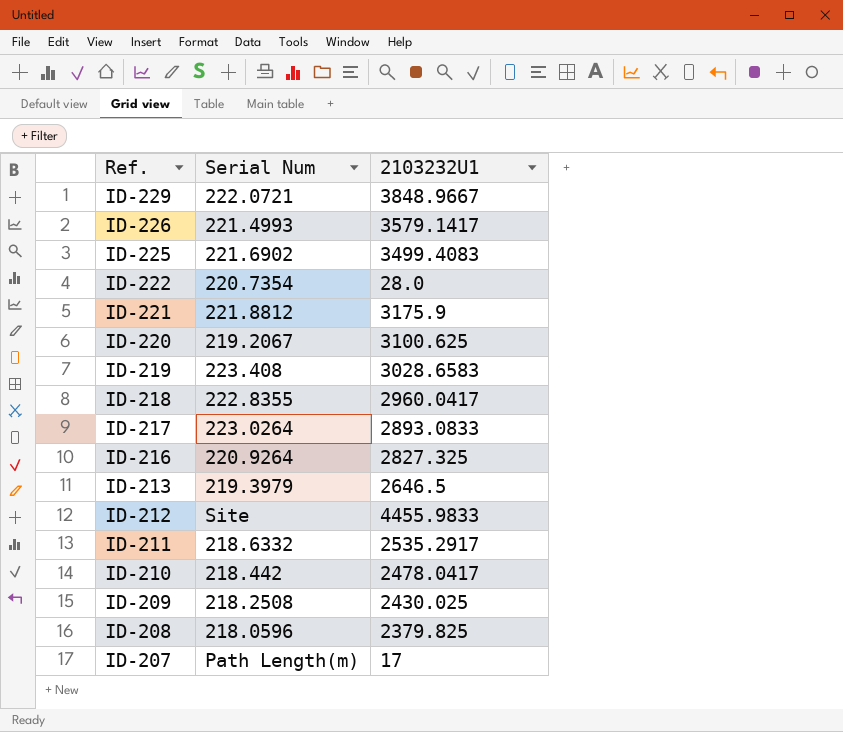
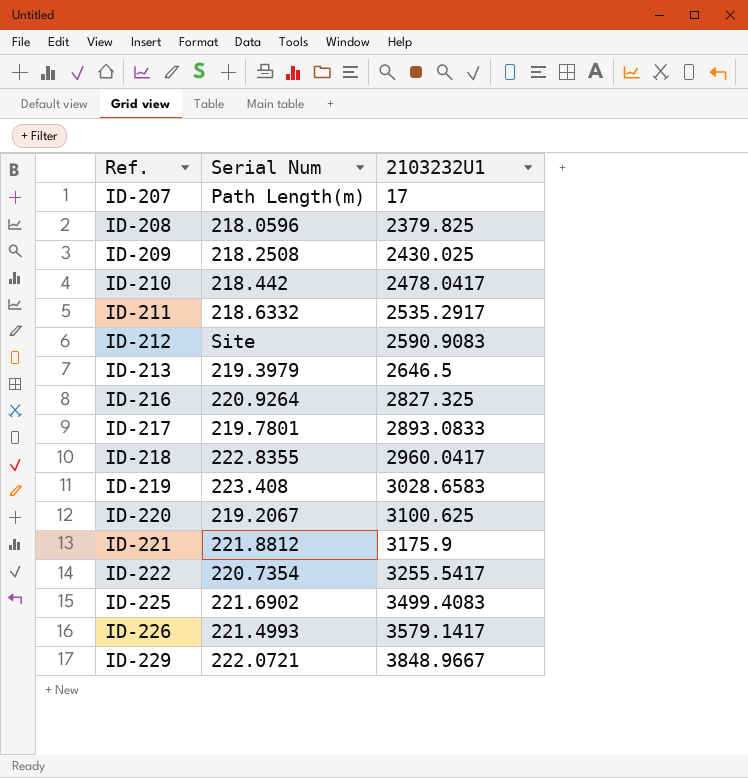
row order: Ref. descending -> Ref. ascending
ID-212 | 2103232U1: 4455.9833 -> 2590.9083
ID-217 | Serial Num: 223.0264 -> 219.7801
ID-222 | 2103232U1: 28.0 -> 3255.5417

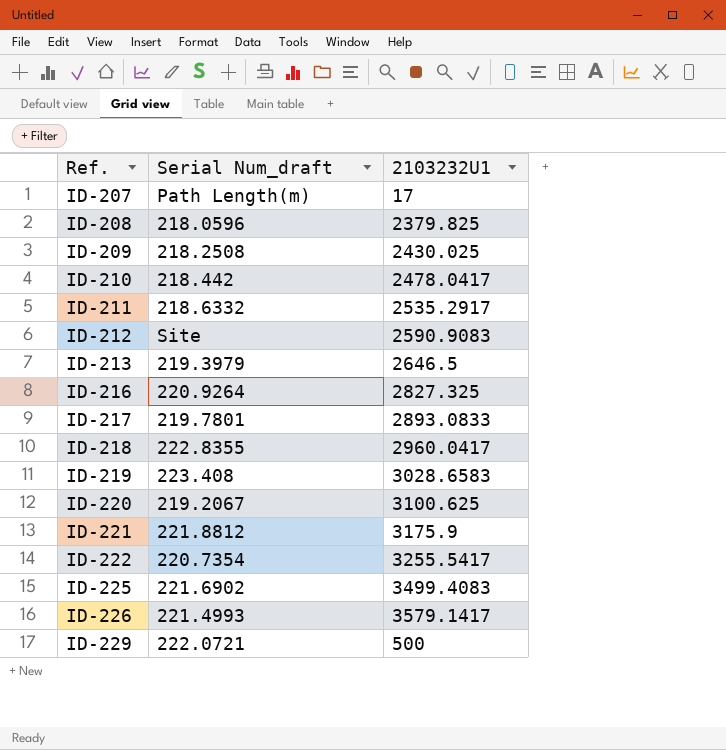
column name: Serial Num -> Serial Num_draft
ID-229 | 2103232U1: 3848.9667 -> 500

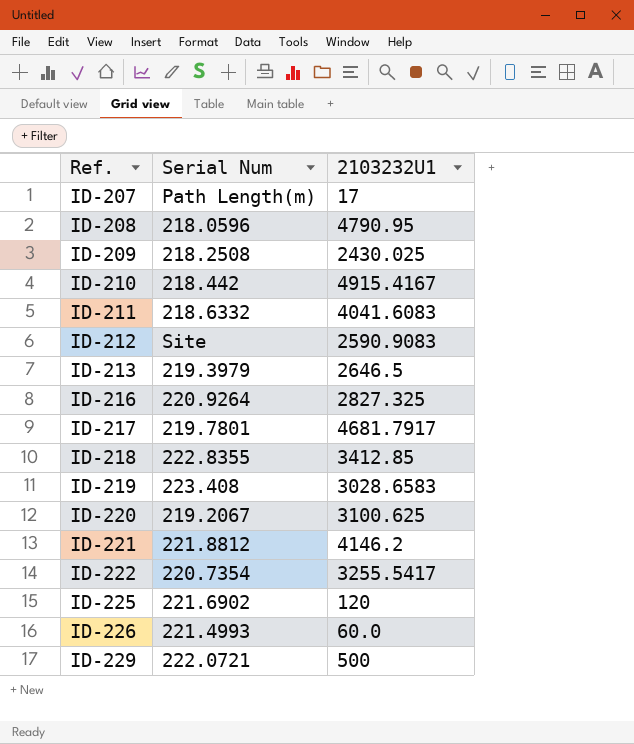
column name: Serial Num_draft -> Serial Num
ID-208 | 2103232U1: 2379.825 -> 4790.95
ID-210 | 2103232U1: 2478.0417 -> 4915.4167
ID-211 | 2103232U1: 2535.2917 -> 4041.6083
ID-217 | 2103232U1: 2893.0833 -> 4681.7917
ID-218 | 2103232U1: 2960.0417 -> 3412.85
ID-221 | 2103232U1: 3175.9 -> 4146.2
ID-225 | 2103232U1: 3499.4083 -> 120
ID-226 | 2103232U1: 3579.1417 -> 60.0

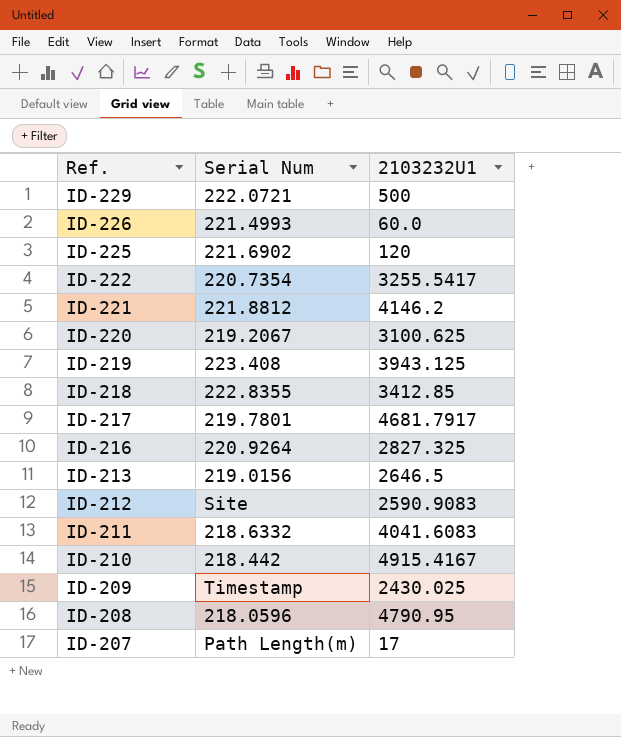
row order: Ref. ascending -> Ref. descending
ID-219 | 2103232U1: 3028.6583 -> 3943.125
ID-213 | Serial Num: 219.3979 -> 219.0156
ID-209 | Serial Num: 218.2508 -> Timestamp

